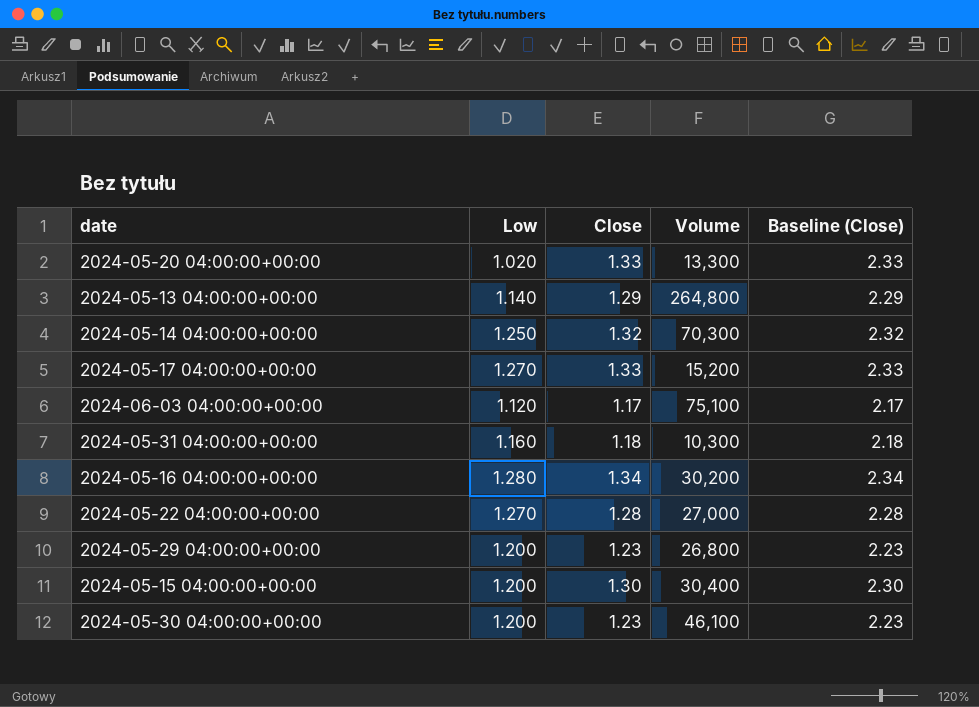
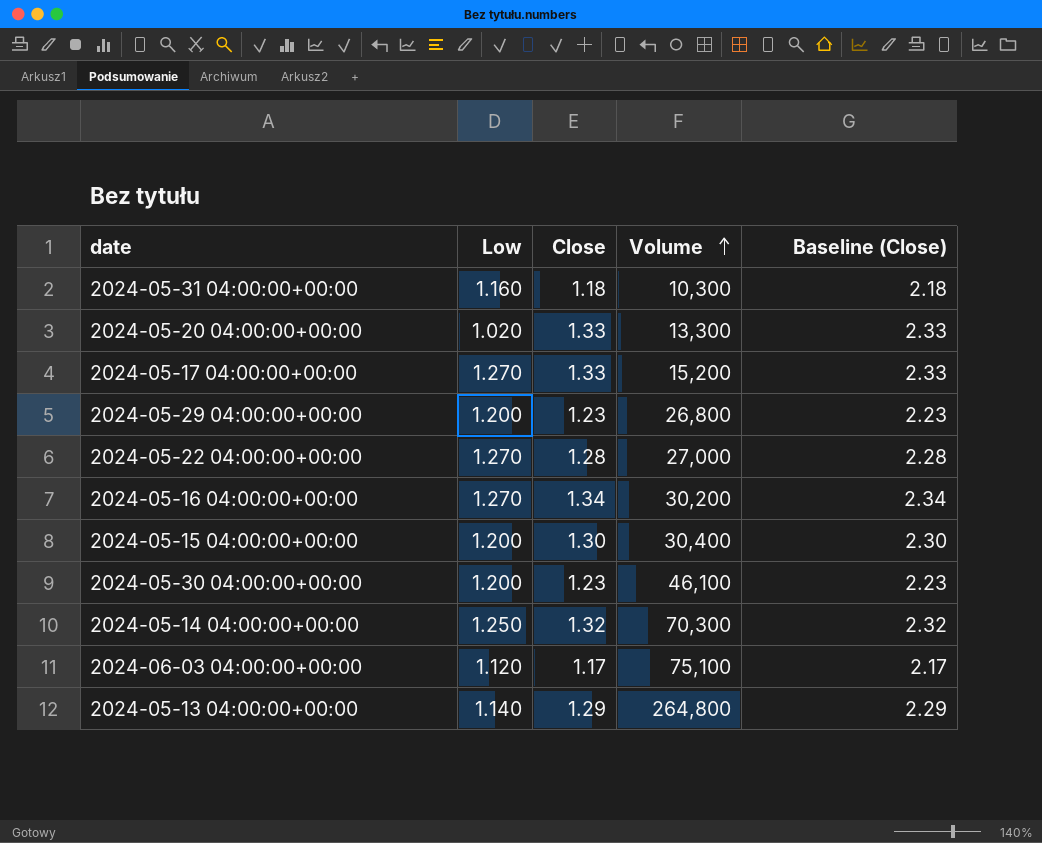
row order: none -> Volume ascending
2024-05-16 04:00:00+00:00 | Low: 1.280 -> 1.270

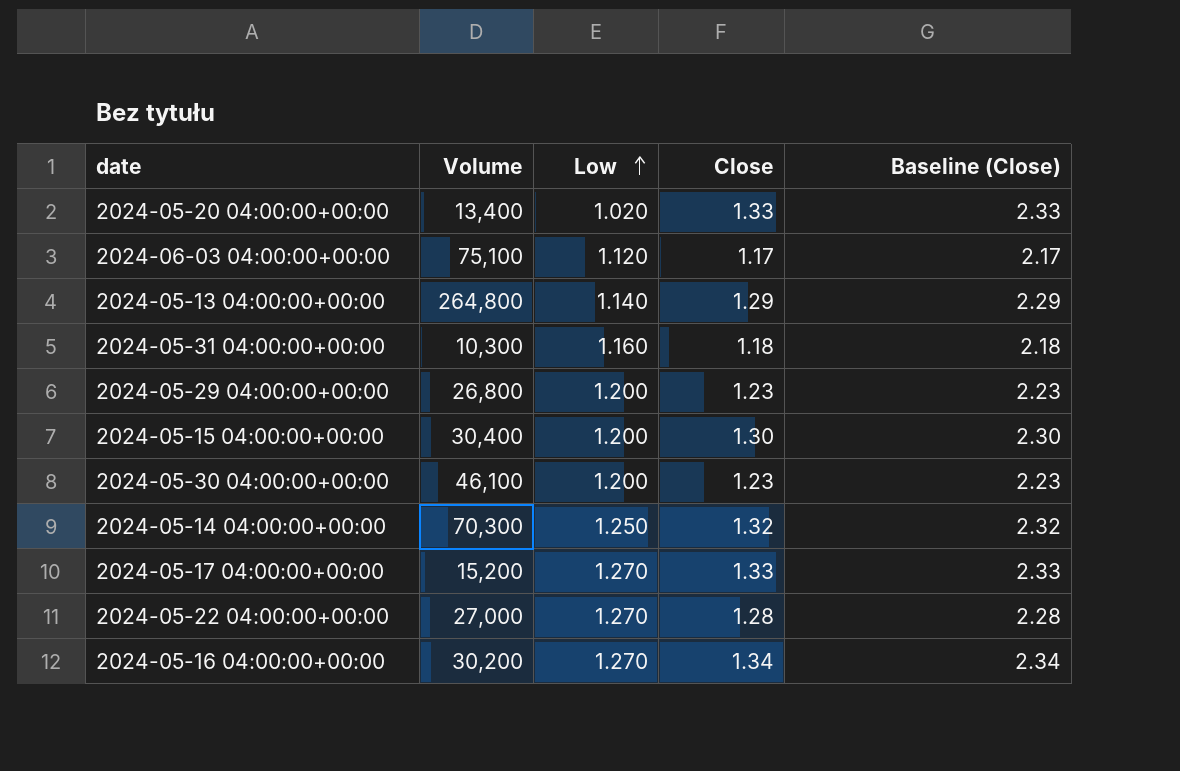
row order: Volume ascending -> Low ascending
column Volume | position: 4 -> 2
2024-05-20 04:00:00+00:00 | Volume: 13,300 -> 13,400

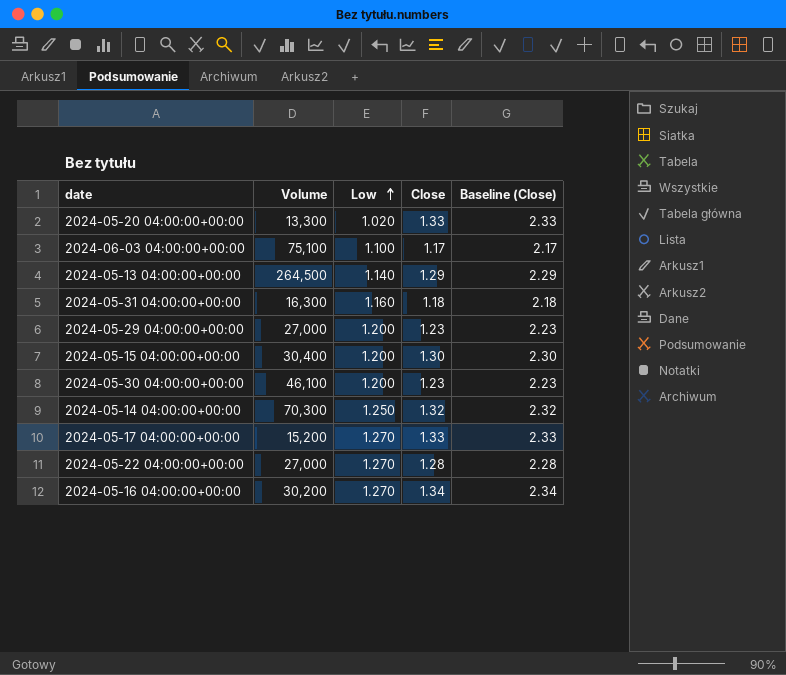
2024-05-20 04:00:00+00:00 | Volume: 13,400 -> 13,300
2024-06-03 04:00:00+00:00 | Low: 1.120 -> 1.100
2024-05-13 04:00:00+00:00 | Volume: 264,800 -> 264,500
2024-05-31 04:00:00+00:00 | Volume: 10,300 -> 16,300
2024-05-29 04:00:00+00:00 | Volume: 26,800 -> 27,000

